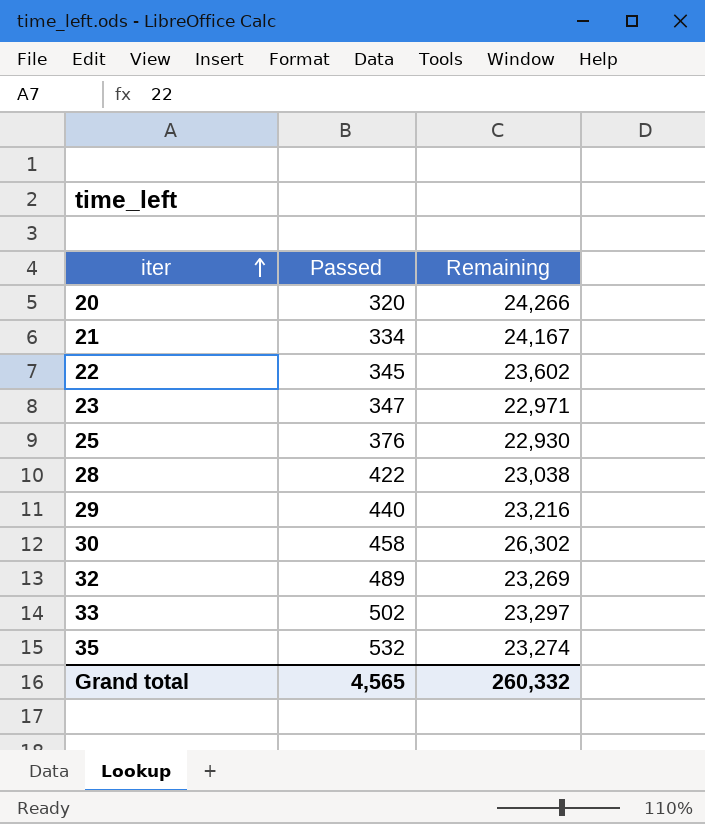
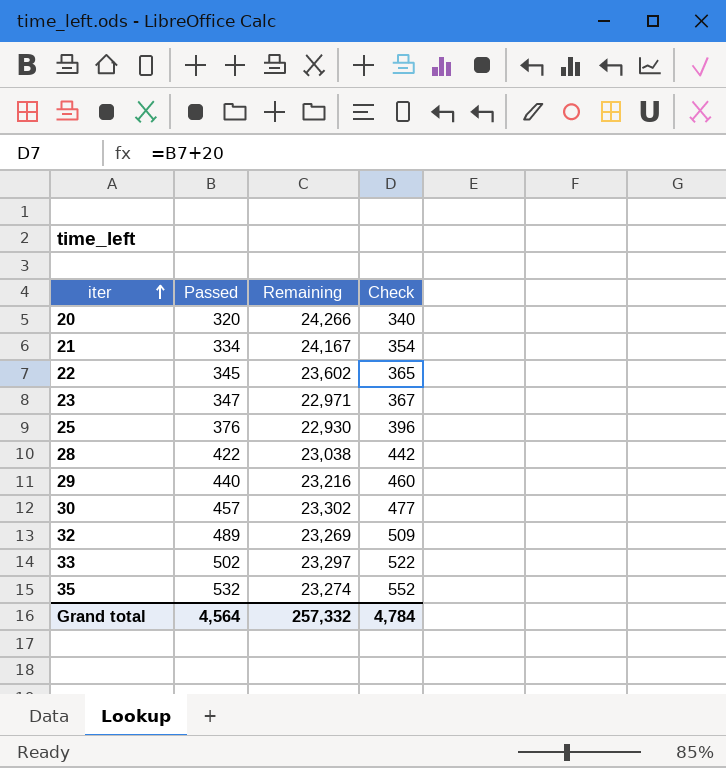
column Check | formula: none -> [Passed] + 20
30 | Passed: 458 -> 457
30 | Remaining: 26,302 -> 23,302
Grand total | Passed: 4,565 -> 4,564
Grand total | Remaining: 260,332 -> 257,332

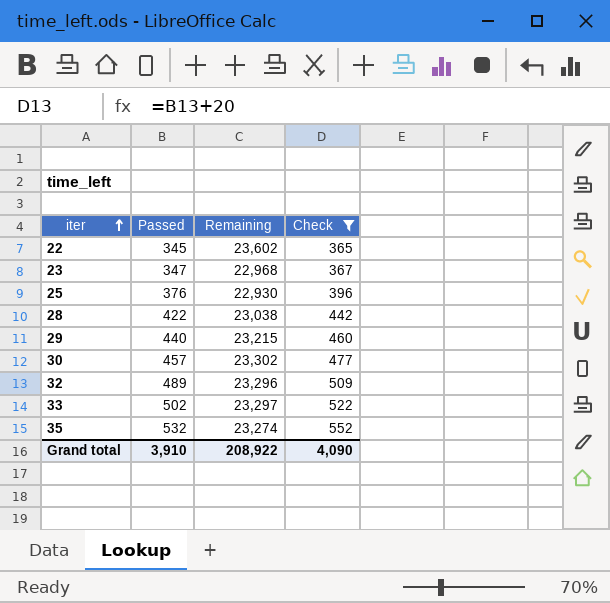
filter: none -> Check >= 365
23 | Remaining: 22,971 -> 22,968
29 | Remaining: 23,216 -> 23,215
32 | Remaining: 23,269 -> 23,296
Grand total | Passed: 4,564 -> 3,910
Grand total | Remaining: 257,332 -> 208,922
Grand total | Check: 4,784 -> 4,090

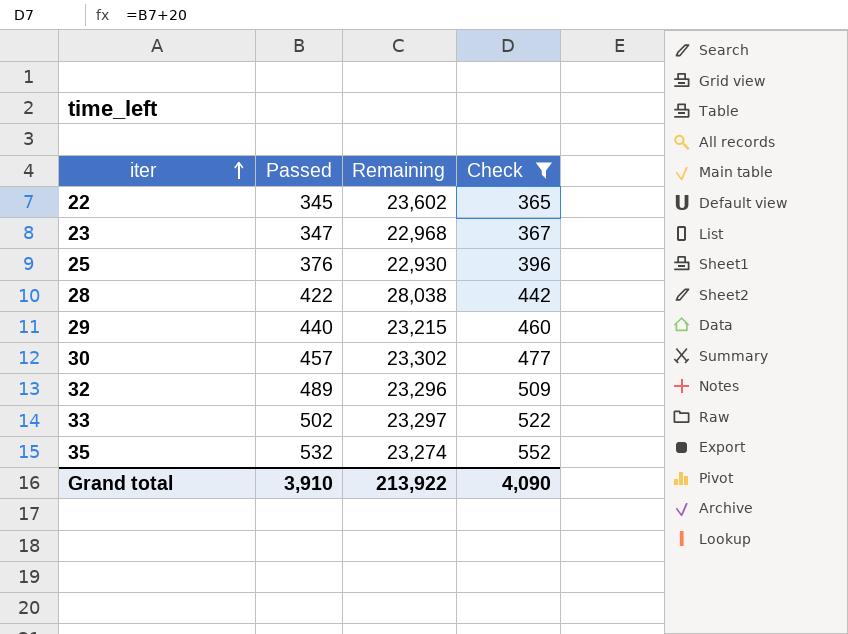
28 | Remaining: 23,038 -> 28,038
Grand total | Remaining: 208,922 -> 213,922

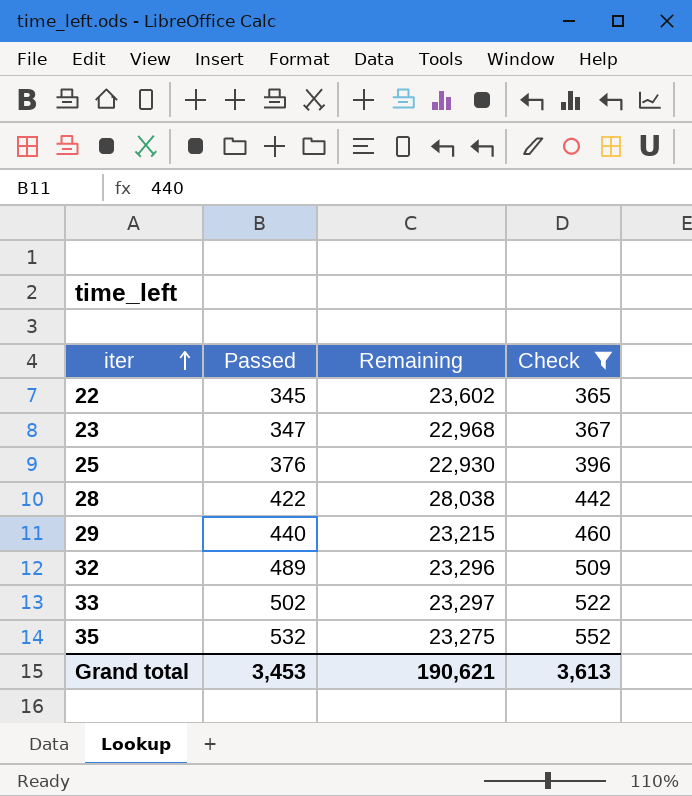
row 30: 457 | 23,302 | 477 -> none
35 | Remaining: 23,274 -> 23,275
Grand total | Passed: 3,910 -> 3,453
Grand total | Remaining: 213,922 -> 190,621
Grand total | Check: 4,090 -> 3,613

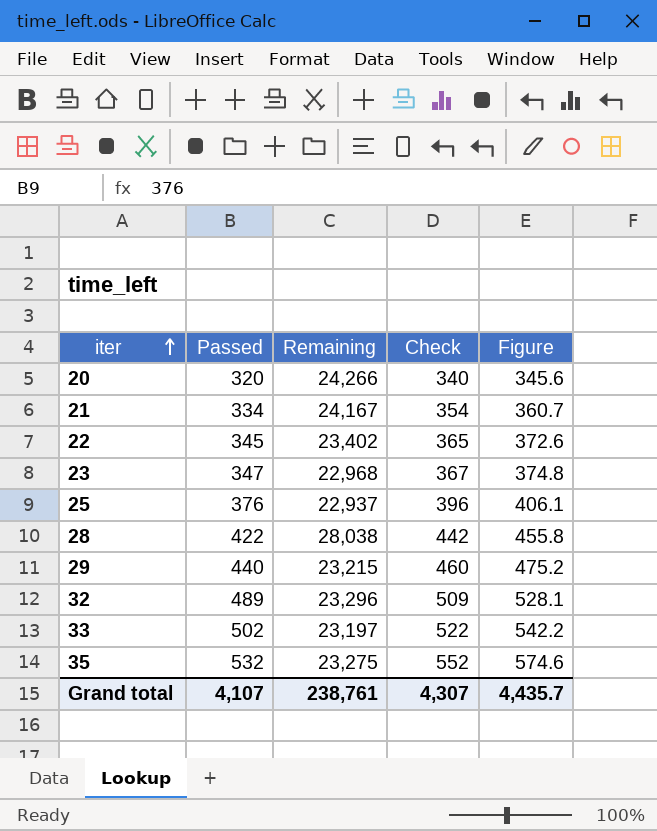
filter: Check >= 365 -> none
column Figure | formula: none -> [Passed] * 1.08
22 | Remaining: 23,602 -> 23,402
25 | Remaining: 22,930 -> 22,937
33 | Remaining: 23,297 -> 23,197
Grand total | Passed: 3,453 -> 4,107
Grand total | Remaining: 190,621 -> 238,761
Grand total | Check: 3,613 -> 4,307

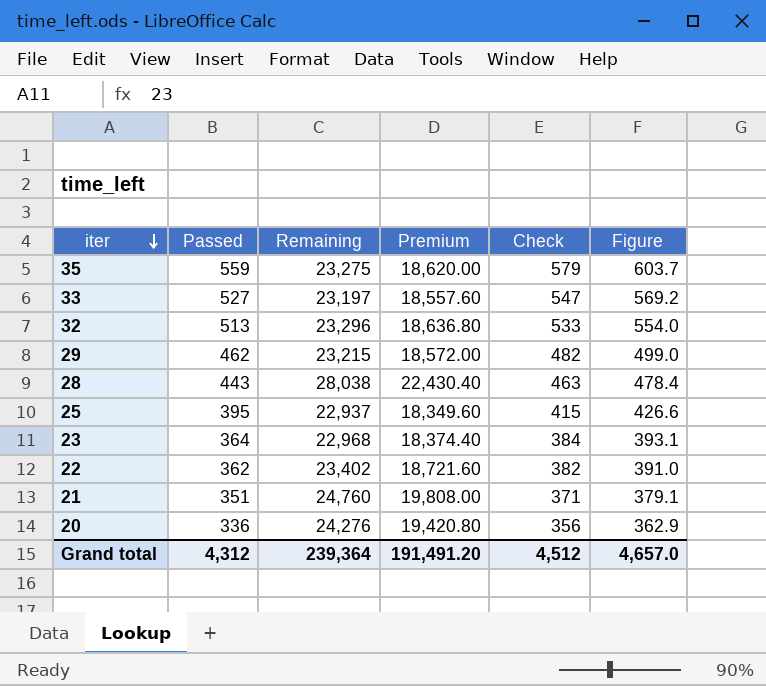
row order: iter ascending -> iter descending
column Premium | formula: none -> [Remaining] * 0.8
35 | Passed: 532 -> 559
35 | Check: 552 -> 579
35 | Figure: 574.6 -> 603.7
33 | Passed: 502 -> 527
33 | Check: 522 -> 547
33 | Figure: 542.2 -> 569.2
32 | Passed: 489 -> 513
32 | Check: 509 -> 533
32 | Figure: 528.1 -> 554.0
29 | Passed: 440 -> 462
29 | Check: 460 -> 482
29 | Figure: 475.2 -> 499.0
28 | Passed: 422 -> 443
28 | Check: 442 -> 463
28 | Figure: 455.8 -> 478.4
25 | Passed: 376 -> 395
25 | Check: 396 -> 415
25 | Figure: 406.1 -> 426.6
23 | Passed: 347 -> 364
23 | Check: 367 -> 384
23 | Figure: 374.8 -> 393.1
22 | Passed: 345 -> 362
22 | Check: 365 -> 382
22 | Figure: 372.6 -> 391.0
21 | Passed: 334 -> 351
21 | Remaining: 24,167 -> 24,760
21 | Check: 354 -> 371
21 | Figure: 360.7 -> 379.1
20 | Passed: 320 -> 336
20 | Remaining: 24,266 -> 24,276
20 | Check: 340 -> 356
20 | Figure: 345.6 -> 362.9
Grand total | Passed: 4,107 -> 4,312
Grand total | Remaining: 238,761 -> 239,364
Grand total | Check: 4,307 -> 4,512
Grand total | Figure: 4,435.7 -> 4,657.0

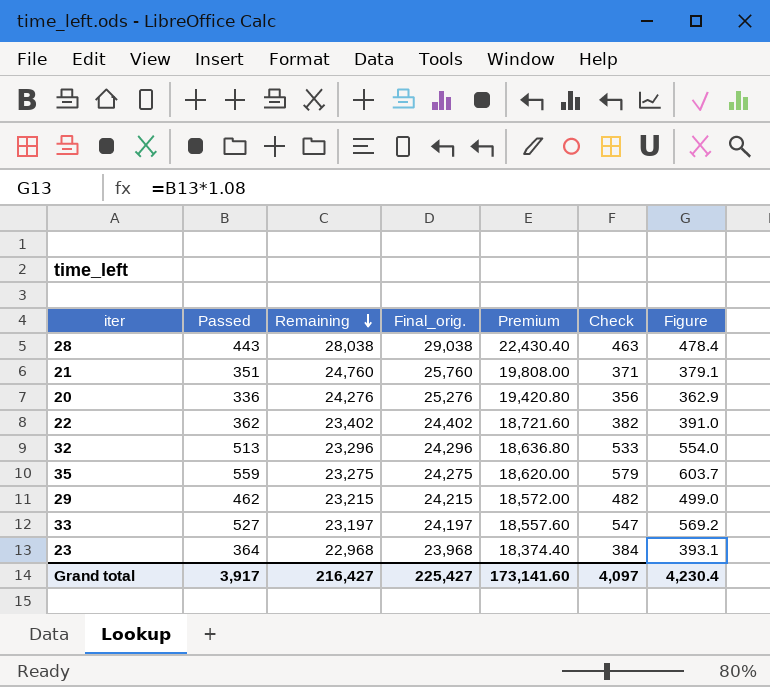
row order: iter descending -> Remaining descending
column Final_orig. | formula: none -> [Remaining] + 1000
row 25: 395 | 22,937 | 18,349.60 | 415 | 426.6 -> none
Grand total | Passed: 4,312 -> 3,917
Grand total | Remaining: 239,364 -> 216,427
Grand total | Premium: 191,491.20 -> 173,141.60
Grand total | Check: 4,512 -> 4,097
Grand total | Figure: 4,657.0 -> 4,230.4

